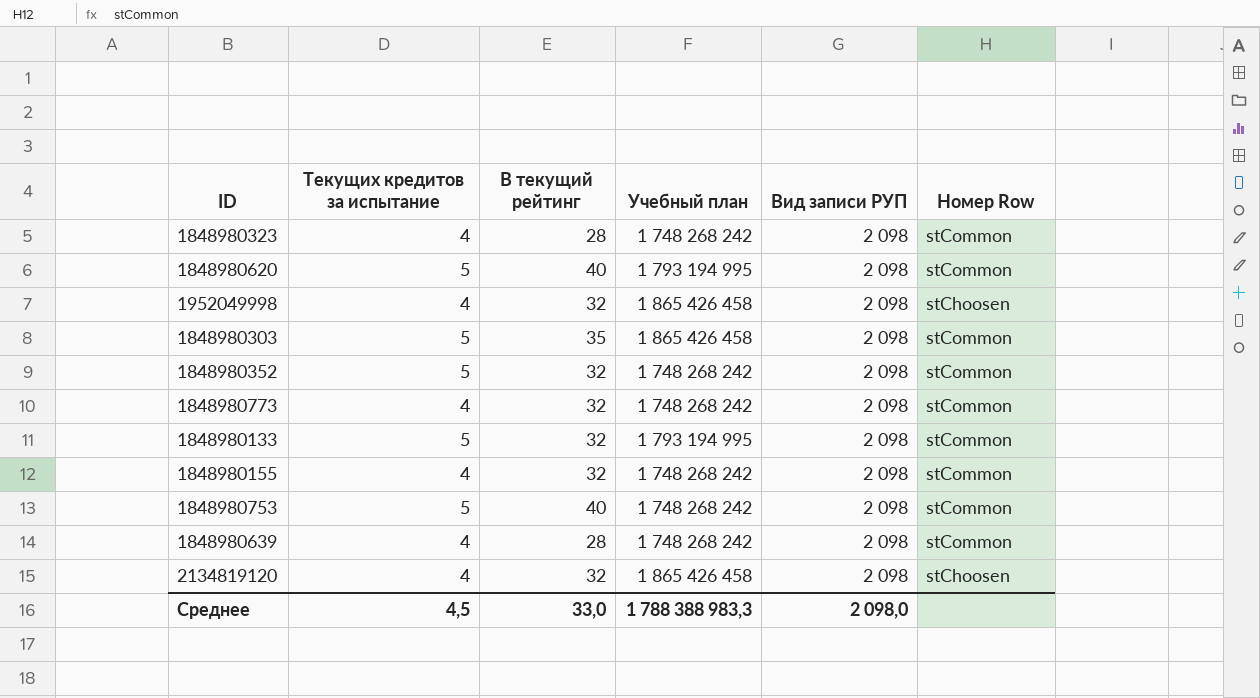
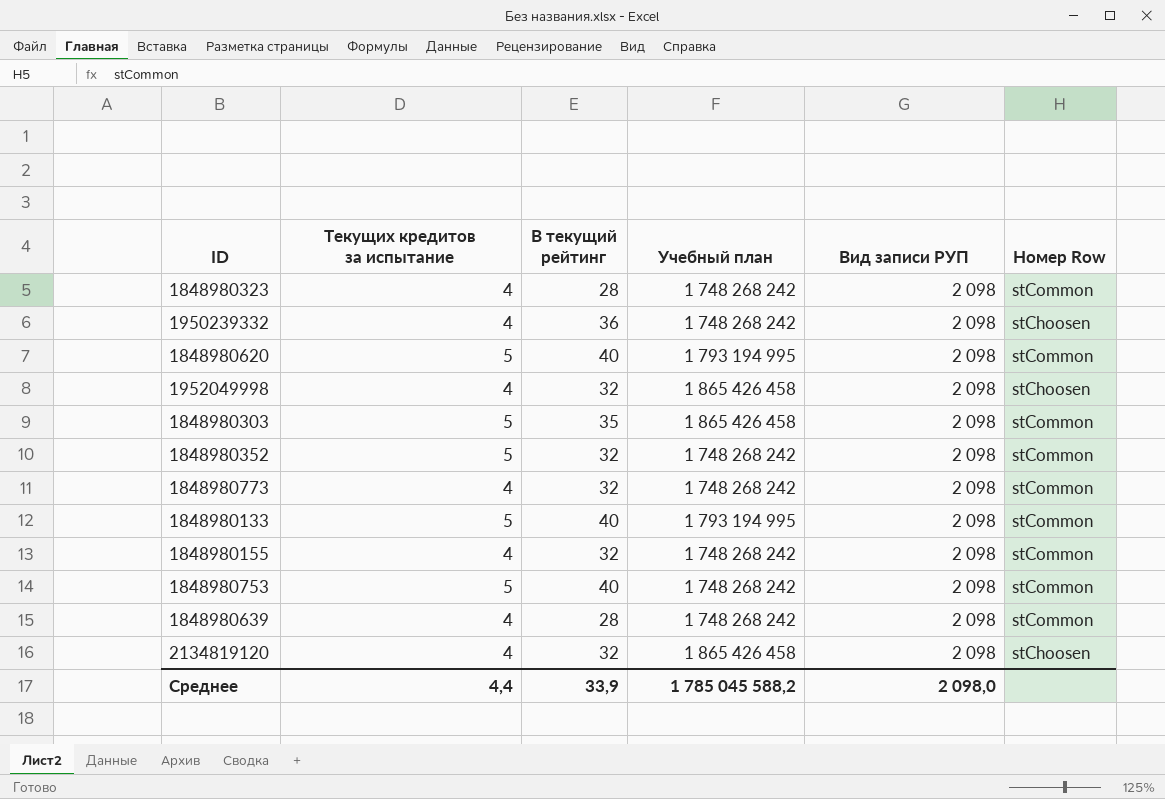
row 1950239332: none -> 4 | 36 | 1 748 268 242 | 2 098 | stChoosen
1848980133 | В текущий рейтинг: 32 -> 40
Среднее | Текущих кредитов за испытание: 4,5 -> 4,4
Среднее | В текущий рейтинг: 33,0 -> 33,9
Среднее | Учебный план: 1 788 388 983,3 -> 1 785 045 588,2

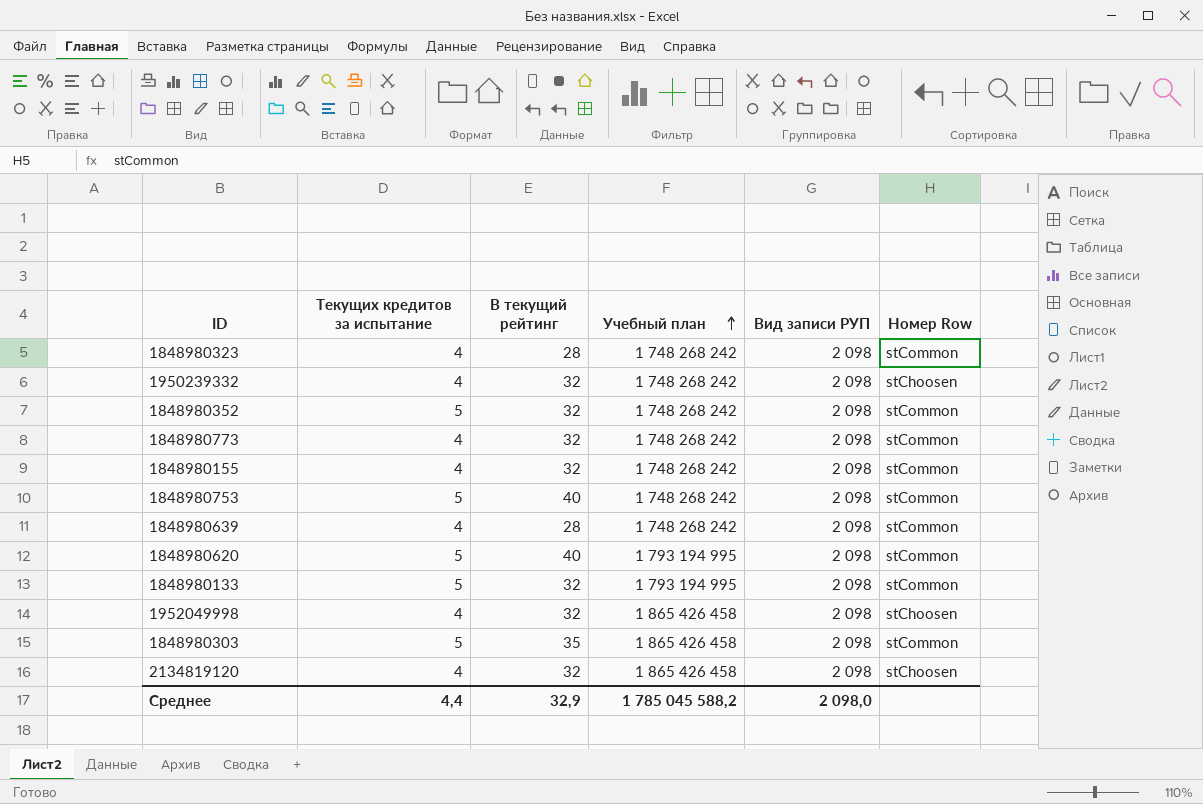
row order: none -> Учебный план ascending
1950239332 | В текущий рейтинг: 36 -> 32
1848980133 | В текущий рейтинг: 40 -> 32
Среднее | В текущий рейтинг: 33,9 -> 32,9

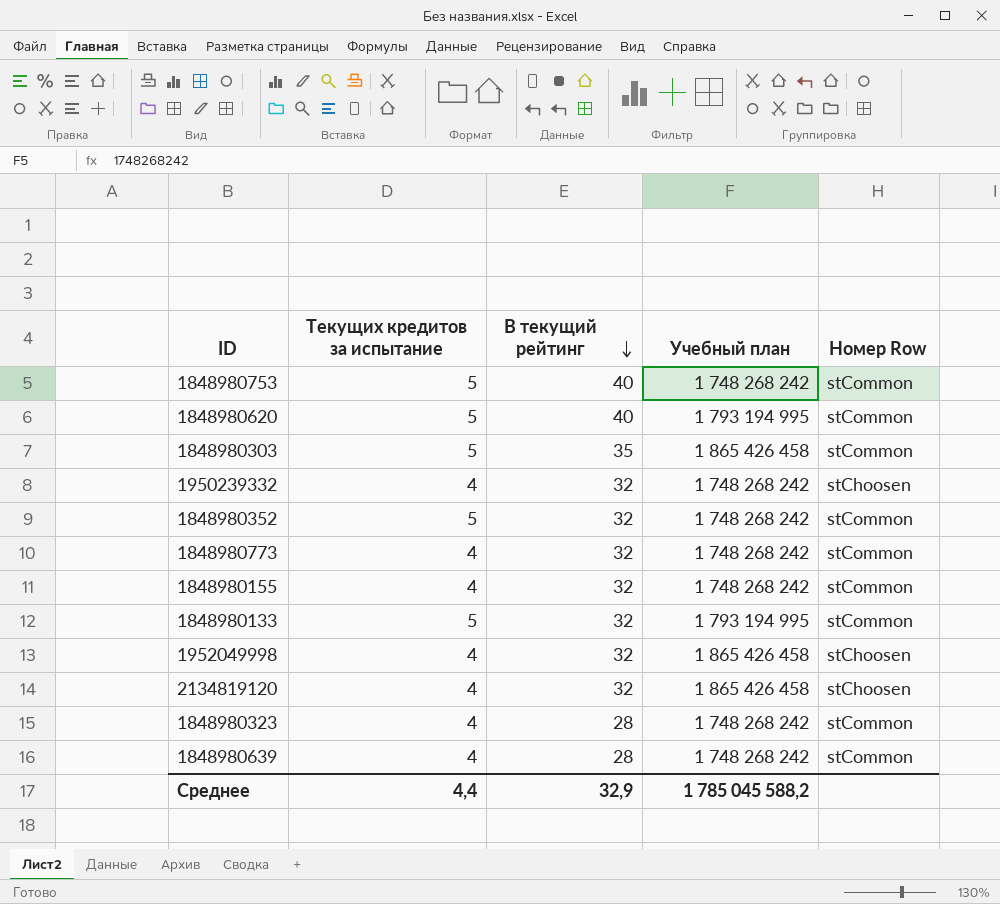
row order: Учебный план ascending -> В текущий рейтинг descending
column Вид записи РУП | position: 5 -> none

